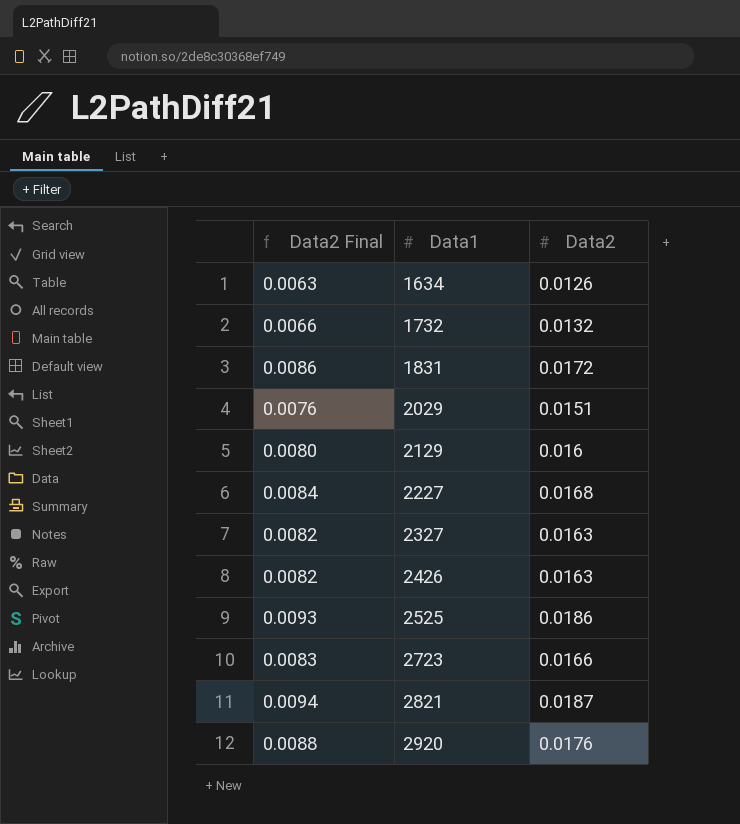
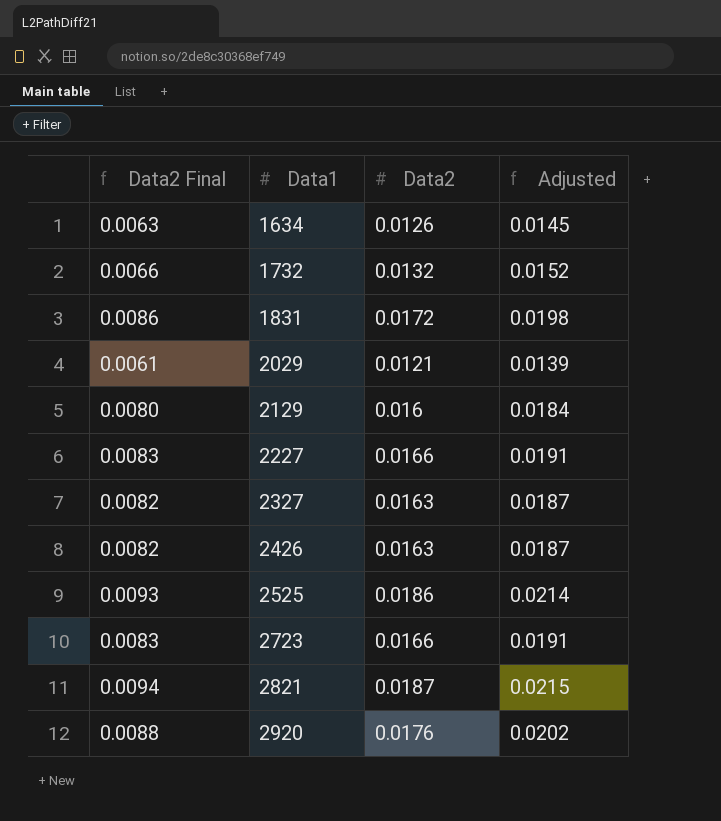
column Adjusted | formula: none -> [Data2] * 1.15
2029 | Data2 Final: 0.0076 -> 0.0061
2029 | Data2: 0.0151 -> 0.0121
2227 | Data2 Final: 0.0084 -> 0.0083
2227 | Data2: 0.0168 -> 0.0166

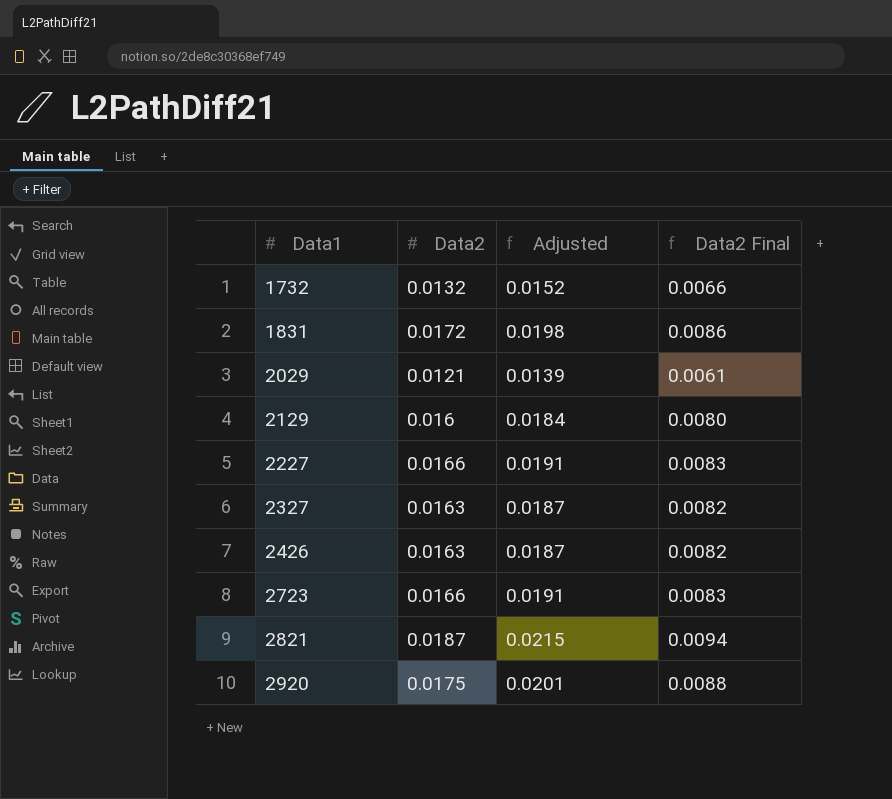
column Data2 Final | position: 1 -> 4
row 1634: 0.0063 | 0.0126 | 0.0145 -> none
row 2525: 0.0093 | 0.0186 | 0.0214 -> none
2920 | Data2: 0.0176 -> 0.0175
2920 | Adjusted: 0.0202 -> 0.0201

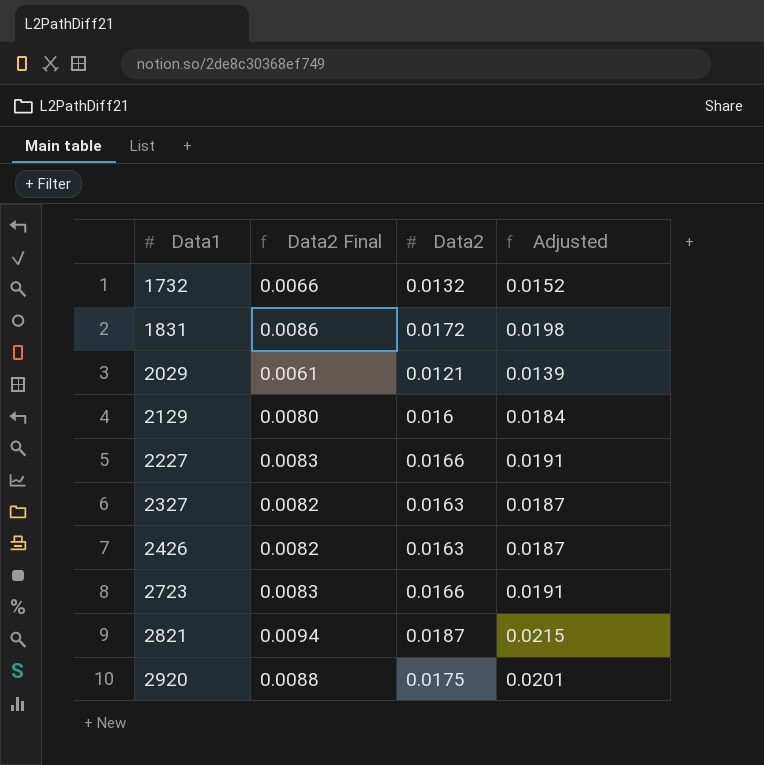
column Data2 Final | position: 4 -> 2

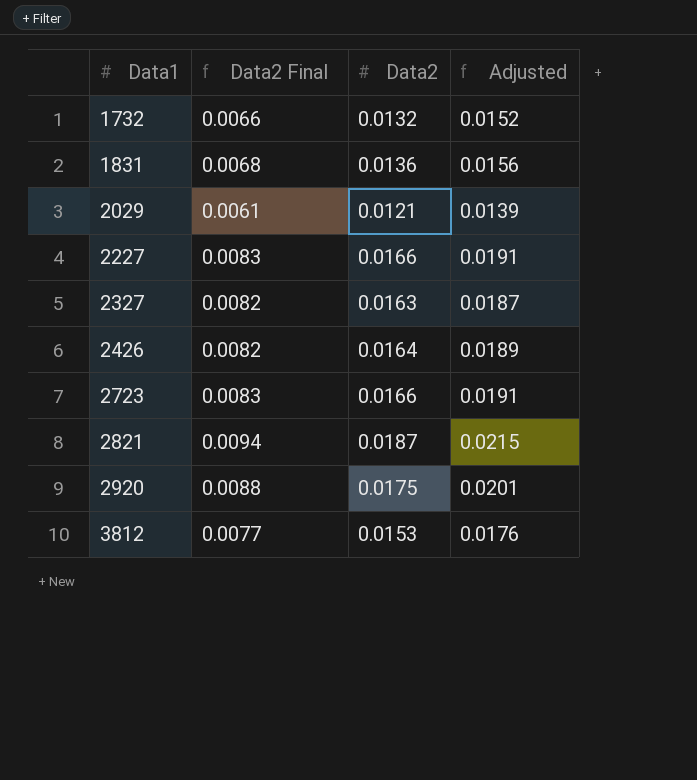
row 2129: 0.0080 | 0.016 | 0.0184 -> none
1831 | Data2 Final: 0.0086 -> 0.0068
1831 | Data2: 0.0172 -> 0.0136
1831 | Adjusted: 0.0198 -> 0.0156
2426 | Data2: 0.0163 -> 0.0164
2426 | Adjusted: 0.0187 -> 0.0189
row 3812: none -> 0.0077 | 0.0153 | 0.0176

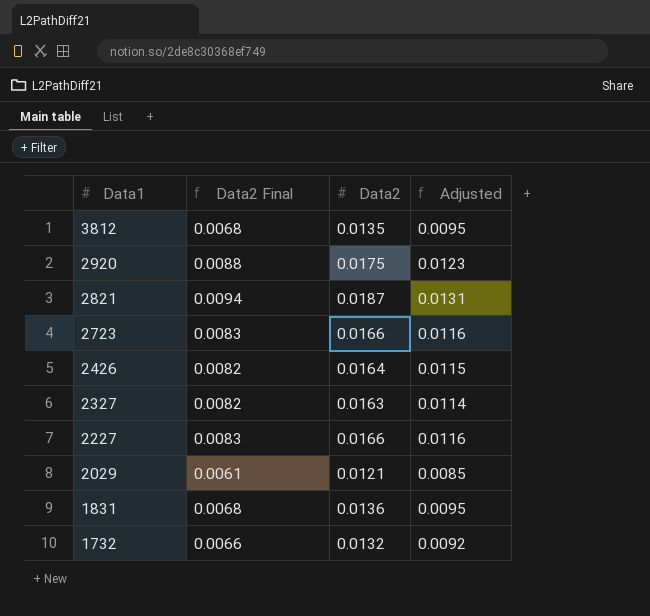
row order: Data1 ascending -> Data1 descending
column Adjusted | formula: [Data2] * 1.15 -> [Data2] * 0.7
3812 | Data2 Final: 0.0077 -> 0.0068
3812 | Data2: 0.0153 -> 0.0135

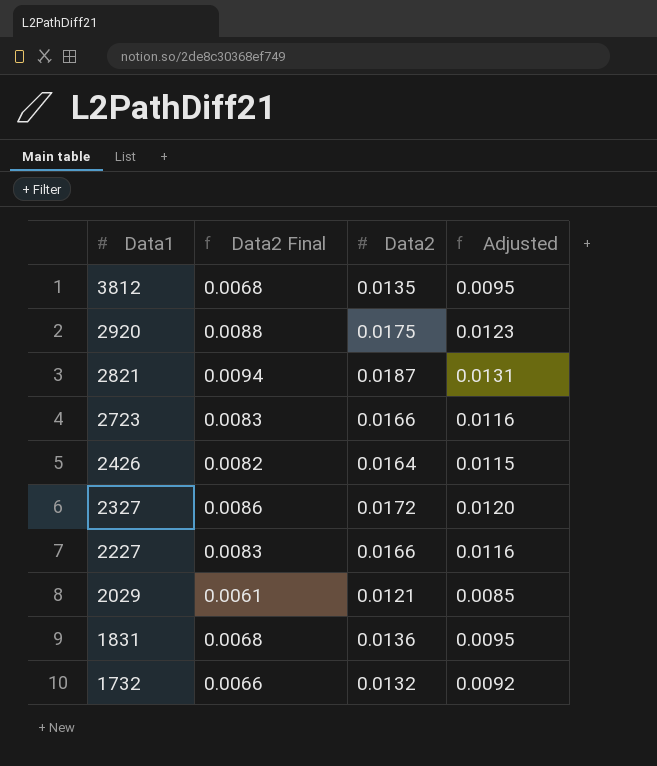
2327 | Data2 Final: 0.0082 -> 0.0086
2327 | Data2: 0.0163 -> 0.0172
2327 | Adjusted: 0.0114 -> 0.0120

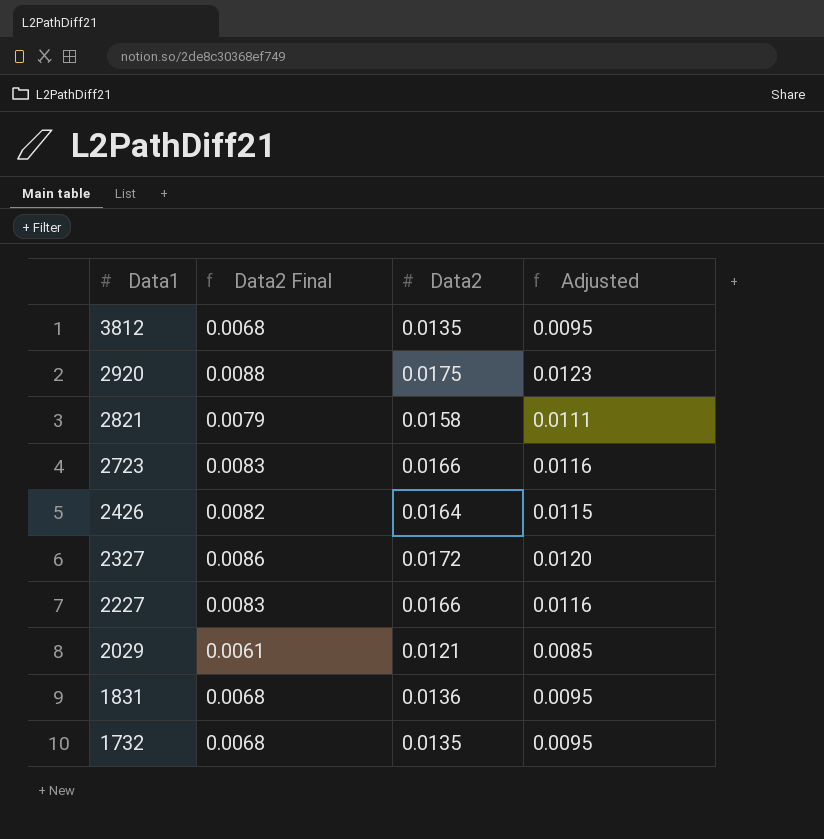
2821 | Data2 Final: 0.0094 -> 0.0079
2821 | Data2: 0.0187 -> 0.0158
2821 | Adjusted: 0.0131 -> 0.0111
1732 | Data2 Final: 0.0066 -> 0.0068
1732 | Data2: 0.0132 -> 0.0135
1732 | Adjusted: 0.0092 -> 0.0095

